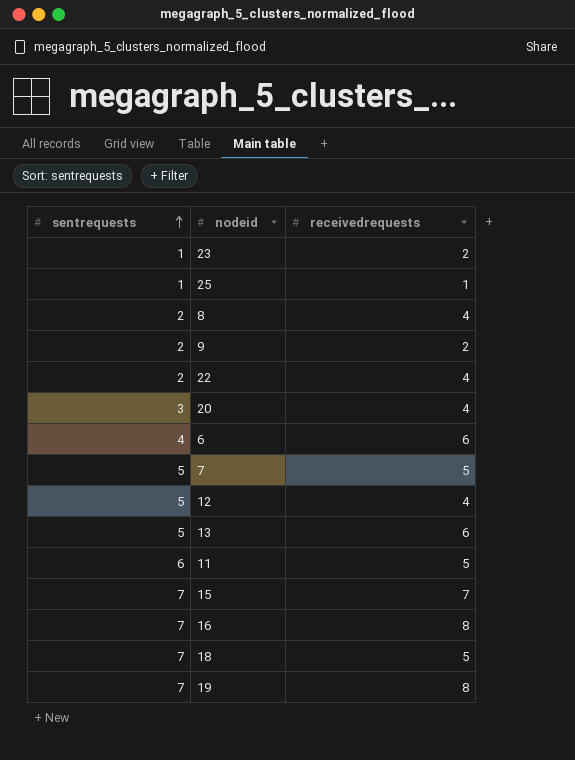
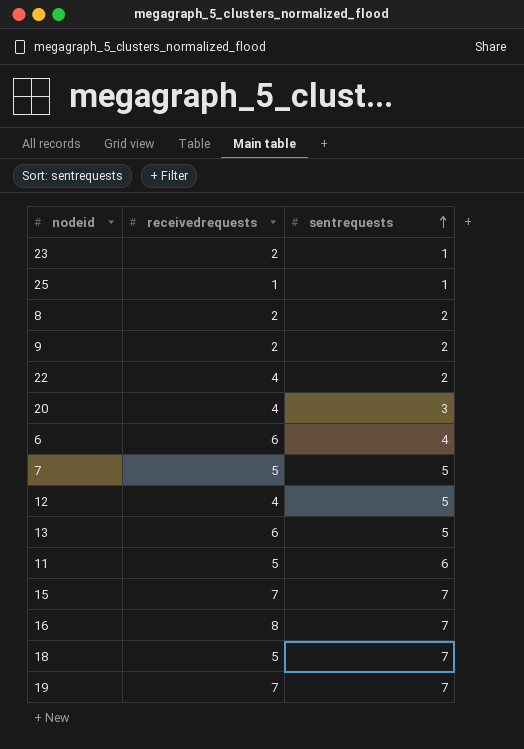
column sentrequests | position: 1 -> 3
8 | receivedrequests: 4 -> 2
19 | receivedrequests: 8 -> 7

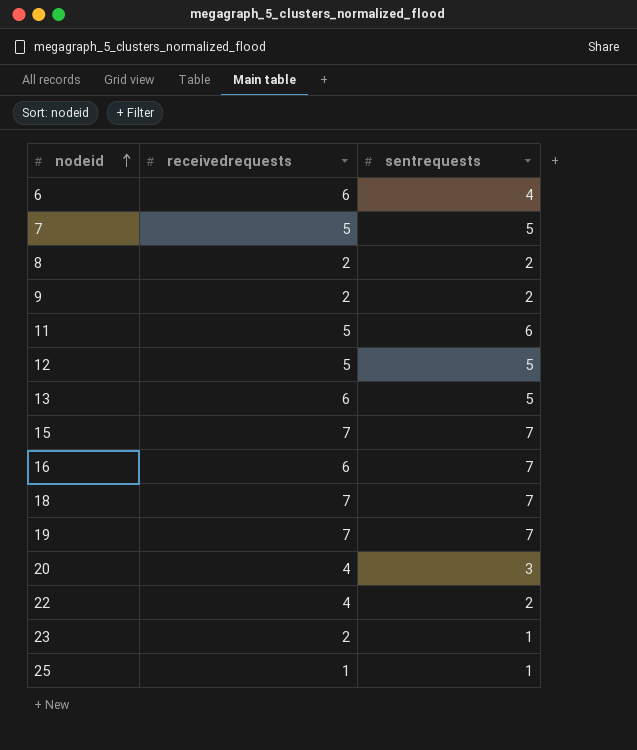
row order: sentrequests ascending -> nodeid ascending
12 | receivedrequests: 4 -> 5
16 | receivedrequests: 8 -> 6
18 | receivedrequests: 5 -> 7

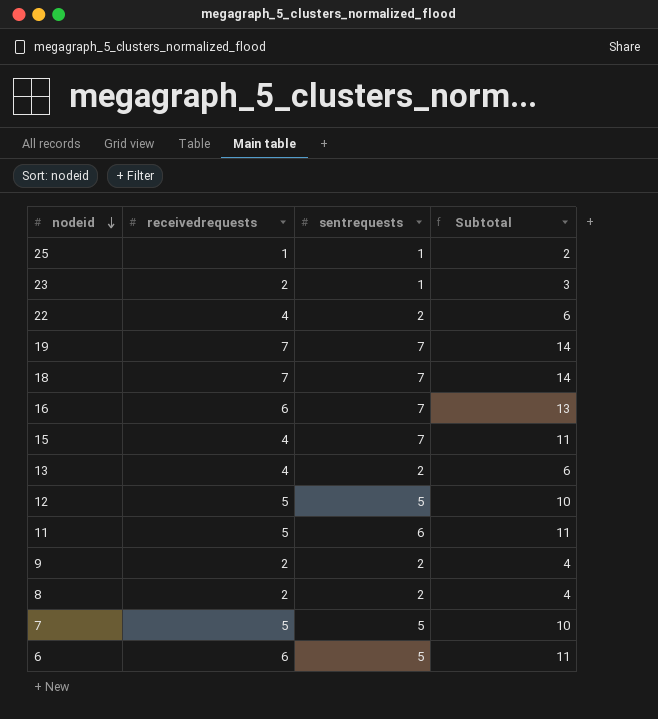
row order: nodeid ascending -> nodeid descending
column Subtotal | formula: none -> [receivedrequests] + [sentrequests]
row 20: 4 | 3 -> none
15 | receivedrequests: 7 -> 4
13 | receivedrequests: 6 -> 4
13 | sentrequests: 5 -> 2
6 | sentrequests: 4 -> 5

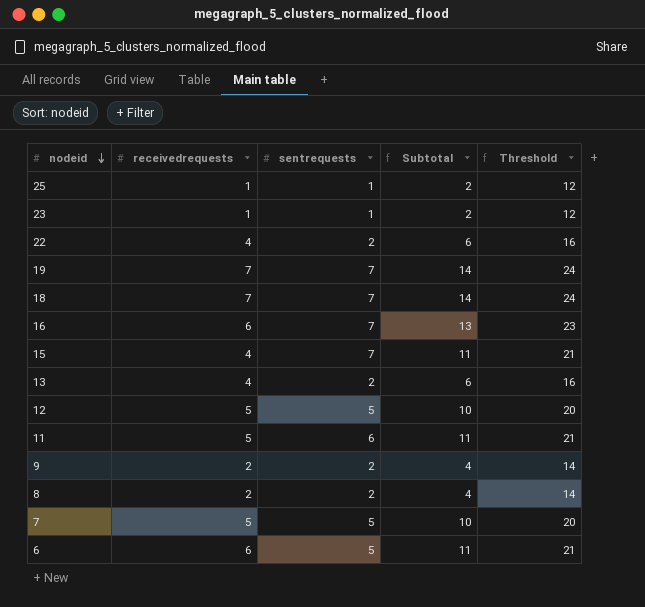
column Threshold | formula: none -> [Subtotal] + 10
23 | receivedrequests: 2 -> 1
23 | Subtotal: 3 -> 2

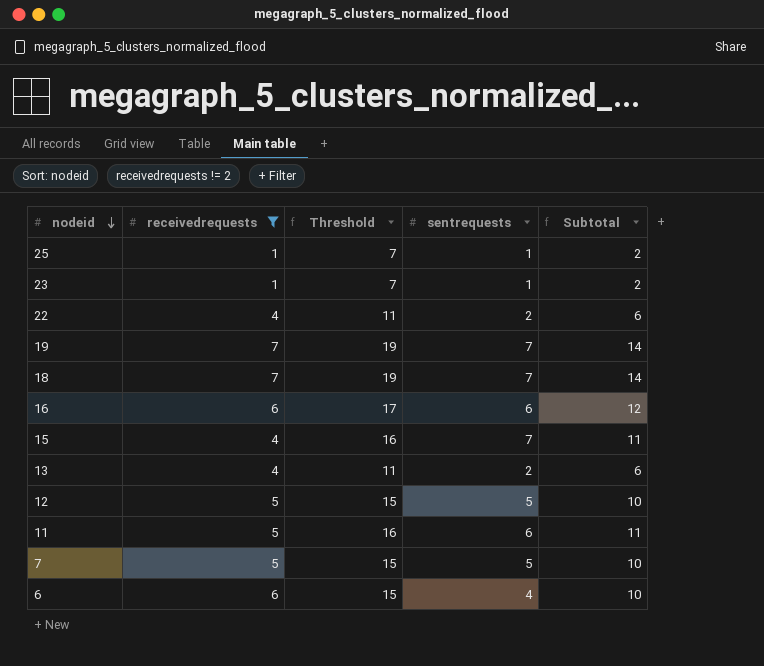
filter: none -> receivedrequests != 2
column Threshold | formula: [Subtotal] + 10 -> [Subtotal] + 5
column Threshold | position: 5 -> 3
16 | sentrequests: 7 -> 6
16 | Subtotal: 13 -> 12
6 | sentrequests: 5 -> 4
6 | Subtotal: 11 -> 10

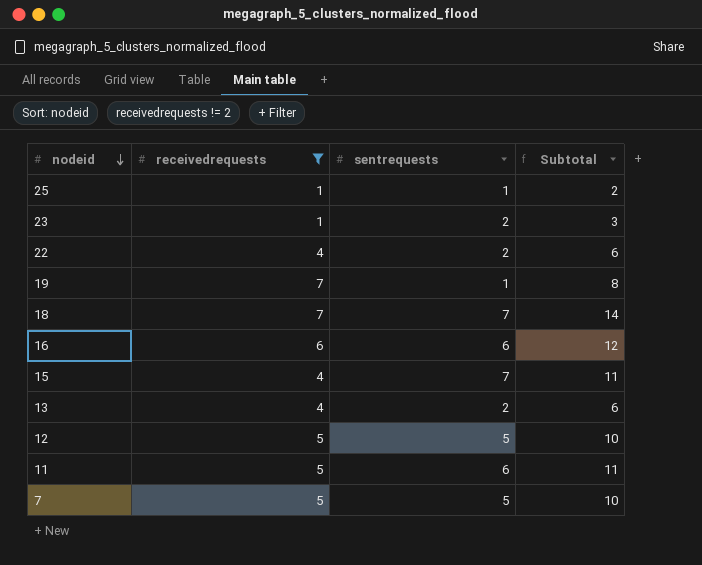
column Threshold | formula: [Subtotal] + 5 -> none
row 6: 6 | 15 | 4 | 10 -> none
23 | sentrequests: 1 -> 2
23 | Subtotal: 2 -> 3
19 | sentrequests: 7 -> 1
19 | Subtotal: 14 -> 8

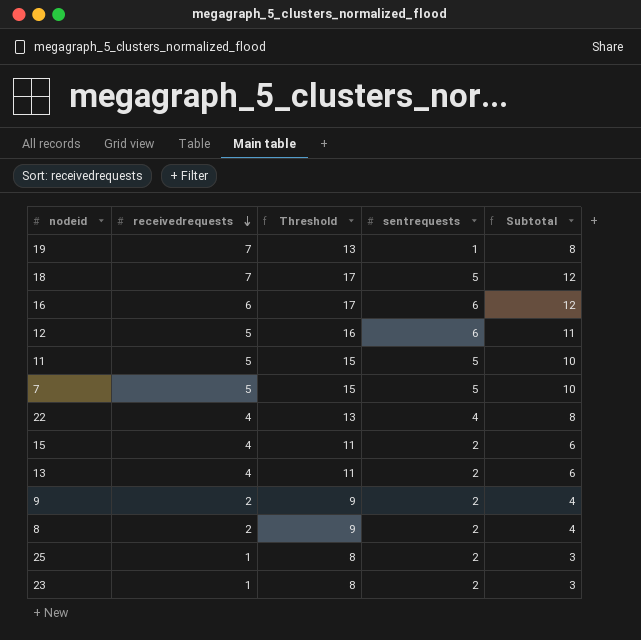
filter: receivedrequests != 2 -> none
row order: nodeid descending -> receivedrequests descending
column Threshold | formula: none -> [Subtotal] + 5
18 | sentrequests: 7 -> 5
18 | Subtotal: 14 -> 12
12 | sentrequests: 5 -> 6
12 | Subtotal: 10 -> 11
11 | sentrequests: 6 -> 5
11 | Subtotal: 11 -> 10
22 | sentrequests: 2 -> 4
22 | Subtotal: 6 -> 8
15 | sentrequests: 7 -> 2
15 | Subtotal: 11 -> 6
25 | sentrequests: 1 -> 2
25 | Subtotal: 2 -> 3

